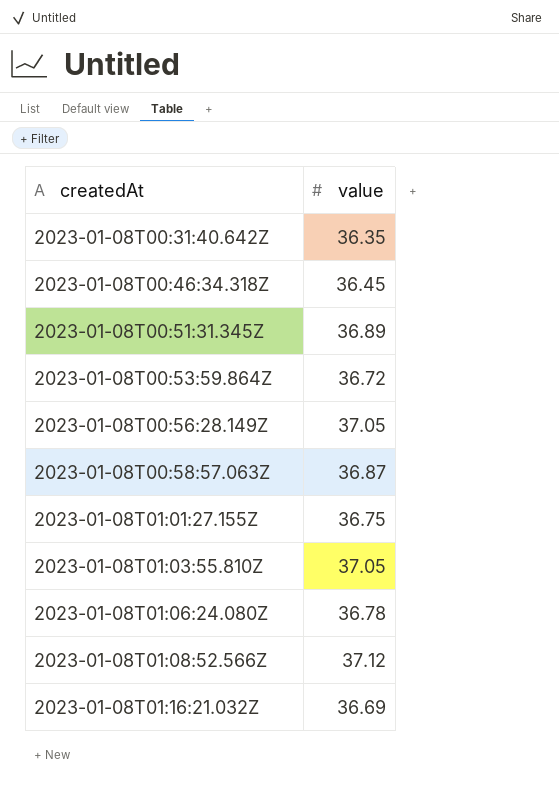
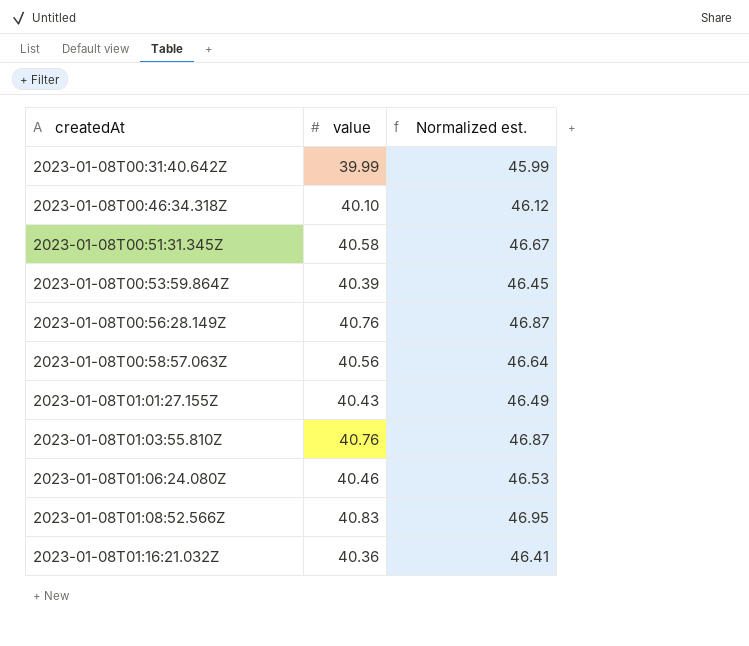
column Normalized est. | formula: none -> [value] * 1.15
2023-01-08T00:31:40.642Z | value: 36.35 -> 39.99
2023-01-08T00:46:34.318Z | value: 36.45 -> 40.10
2023-01-08T00:51:31.345Z | value: 36.89 -> 40.58
2023-01-08T00:53:59.864Z | value: 36.72 -> 40.39
2023-01-08T00:56:28.149Z | value: 37.05 -> 40.76
2023-01-08T00:58:57.063Z | value: 36.87 -> 40.56
2023-01-08T01:01:27.155Z | value: 36.75 -> 40.43
2023-01-08T01:03:55.810Z | value: 37.05 -> 40.76
2023-01-08T01:06:24.080Z | value: 36.78 -> 40.46
2023-01-08T01:08:52.566Z | value: 37.12 -> 40.83
2023-01-08T01:16:21.032Z | value: 36.69 -> 40.36

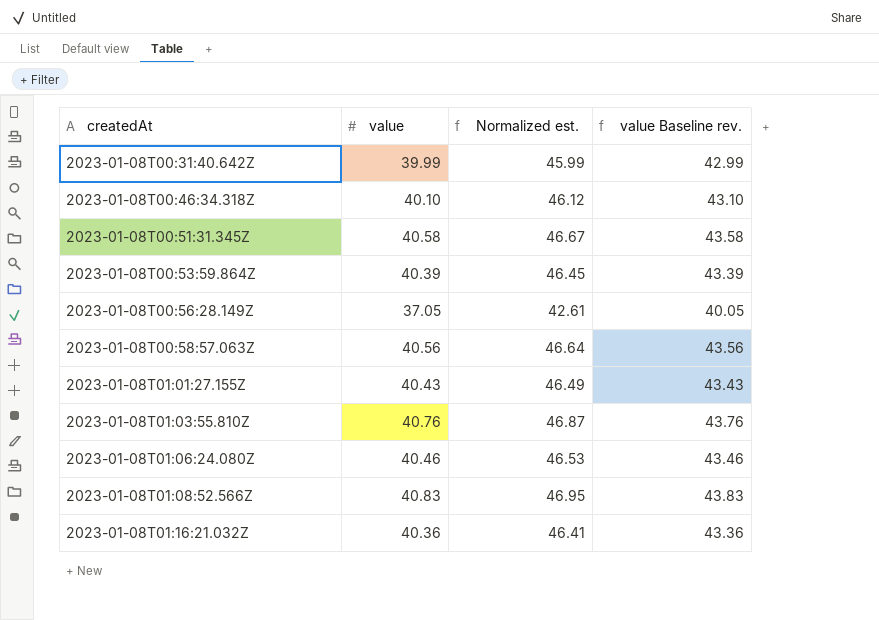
column value Baseline rev. | formula: none -> [value] + 3
2023-01-08T00:56:28.149Z | value: 40.76 -> 37.05
2023-01-08T00:56:28.149Z | Normalized est.: 46.87 -> 42.61

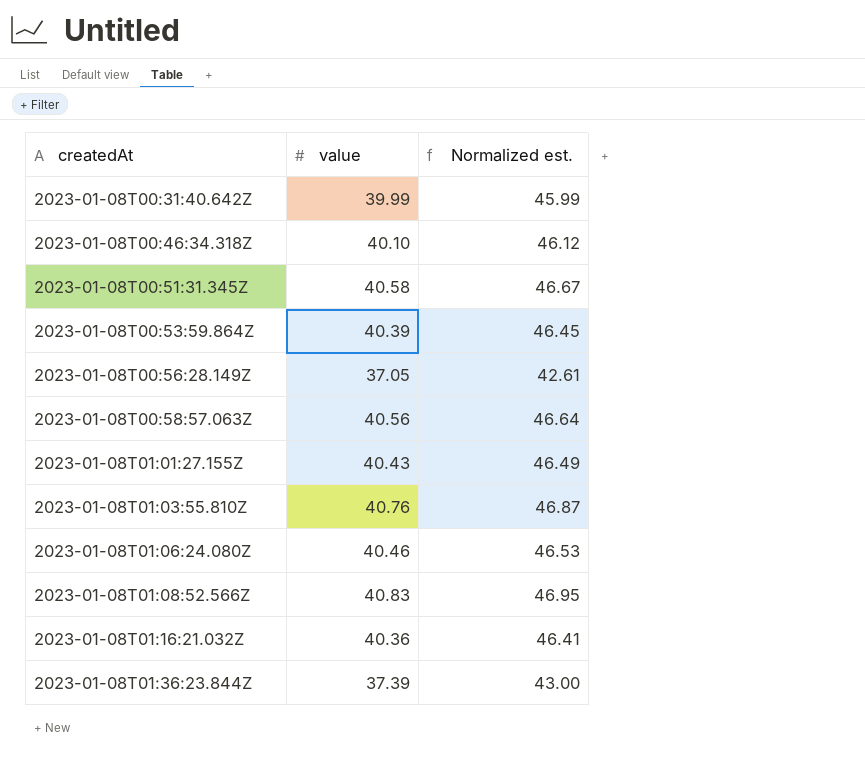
column value Baseline rev. | formula: [value] + 3 -> none
row 2023-01-08T01:36:23.844Z: none -> 37.39 | 43.00

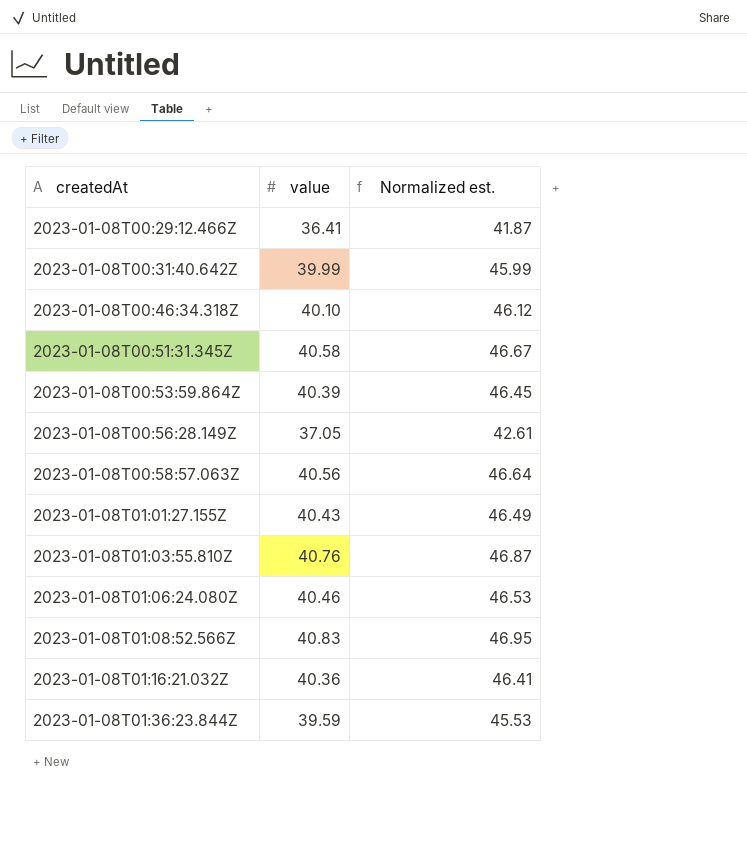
row 2023-01-08T00:29:12.466Z: none -> 36.41 | 41.87
2023-01-08T01:36:23.844Z | value: 37.39 -> 39.59
2023-01-08T01:36:23.844Z | Normalized est.: 43.00 -> 45.53

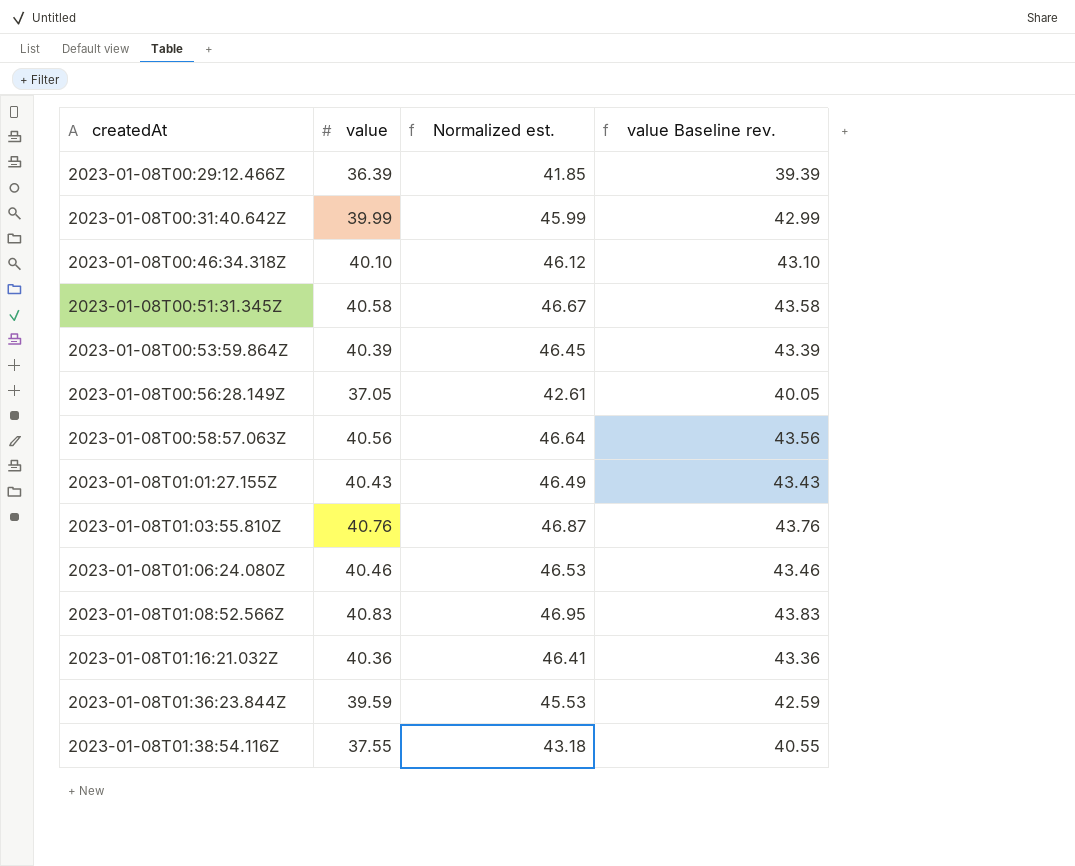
column value Baseline rev. | formula: none -> [value] + 3
2023-01-08T00:29:12.466Z | value: 36.41 -> 36.39
2023-01-08T00:29:12.466Z | Normalized est.: 41.87 -> 41.85
row 2023-01-08T01:38:54.116Z: none -> 37.55 | 43.18 | 40.55

